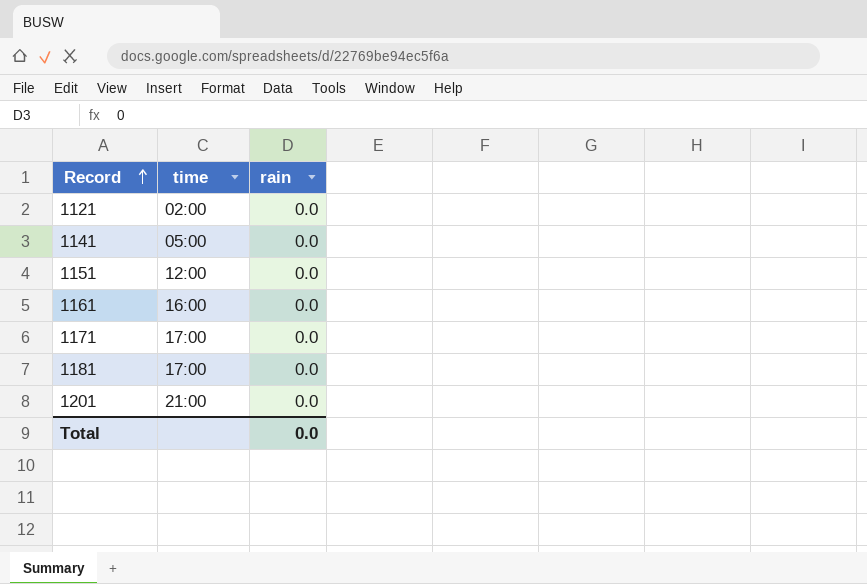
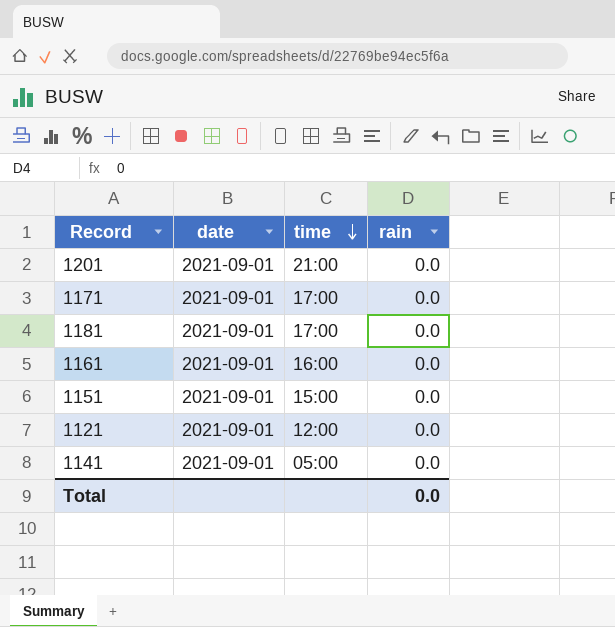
row order: Record ascending -> time descending
column date | position: none -> 2
1151 | time: 12:00 -> 15:00
1121 | time: 02:00 -> 12:00

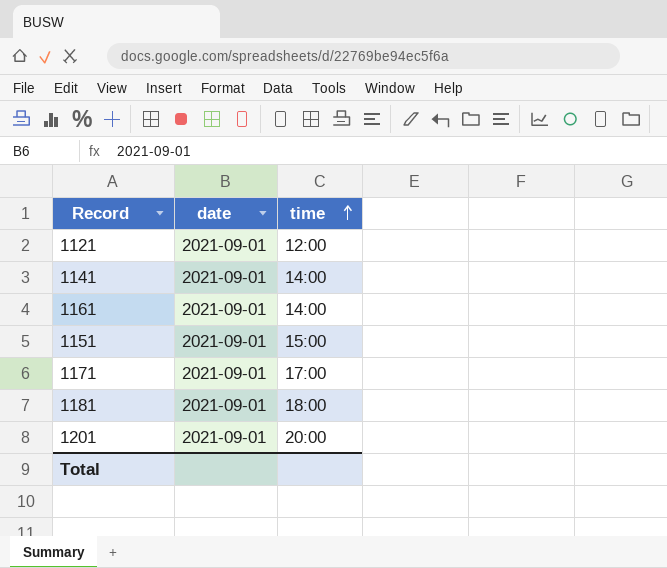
row order: time descending -> time ascending
column rain | position: 4 -> none
1141 | time: 05:00 -> 14:00
1161 | time: 16:00 -> 14:00
1181 | time: 17:00 -> 18:00
1201 | time: 21:00 -> 20:00

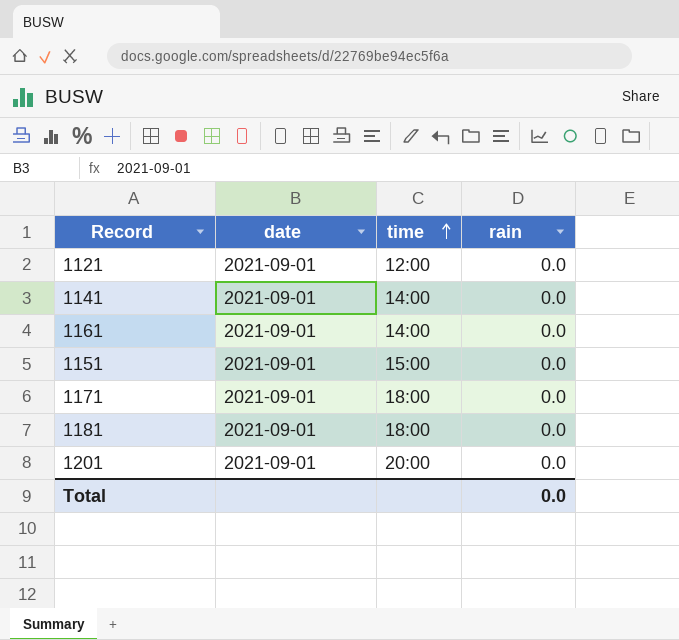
column rain | position: none -> 4
1171 | time: 17:00 -> 18:00

